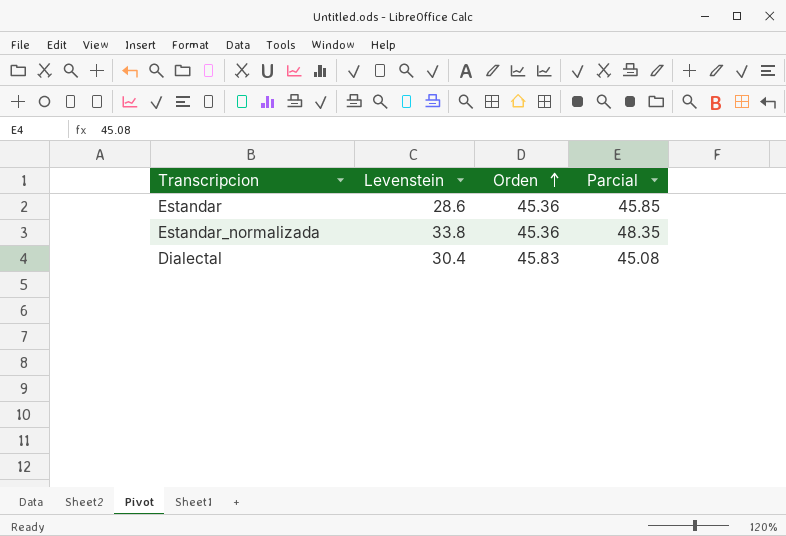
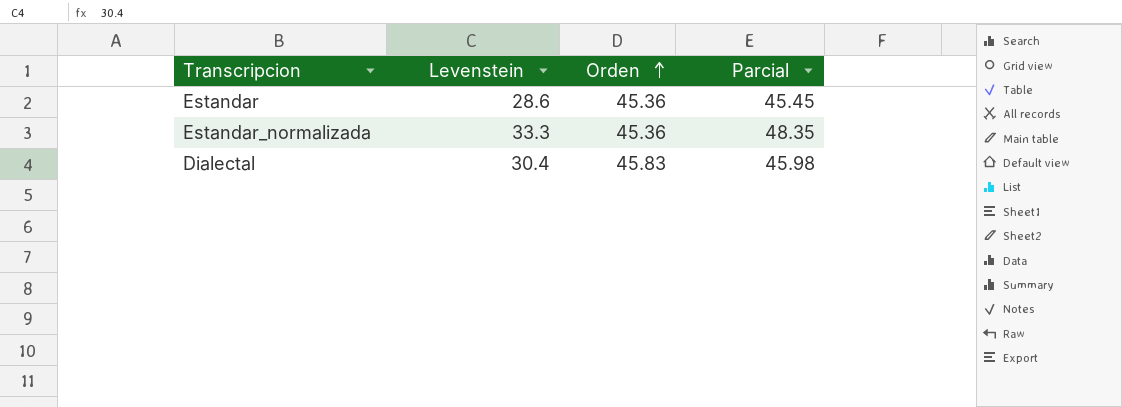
Estandar | Parcial: 45.85 -> 45.45
Estandar_normalizada | Levenstein: 33.8 -> 33.3
Dialectal | Parcial: 45.08 -> 45.98

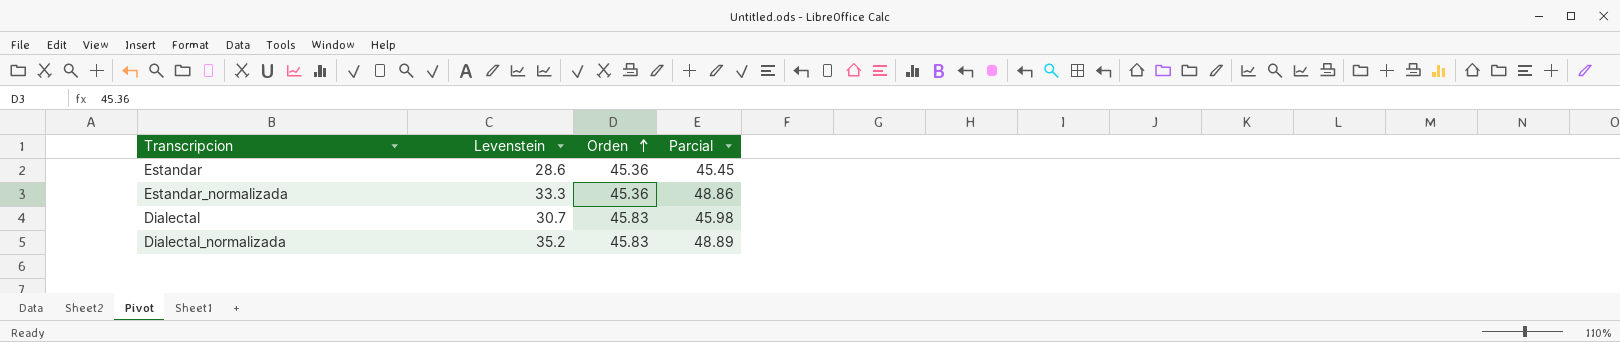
Estandar_normalizada | Parcial: 48.35 -> 48.86
Dialectal | Levenstein: 30.4 -> 30.7
row Dialectal_normalizada: none -> 35.2 | 45.83 | 48.89

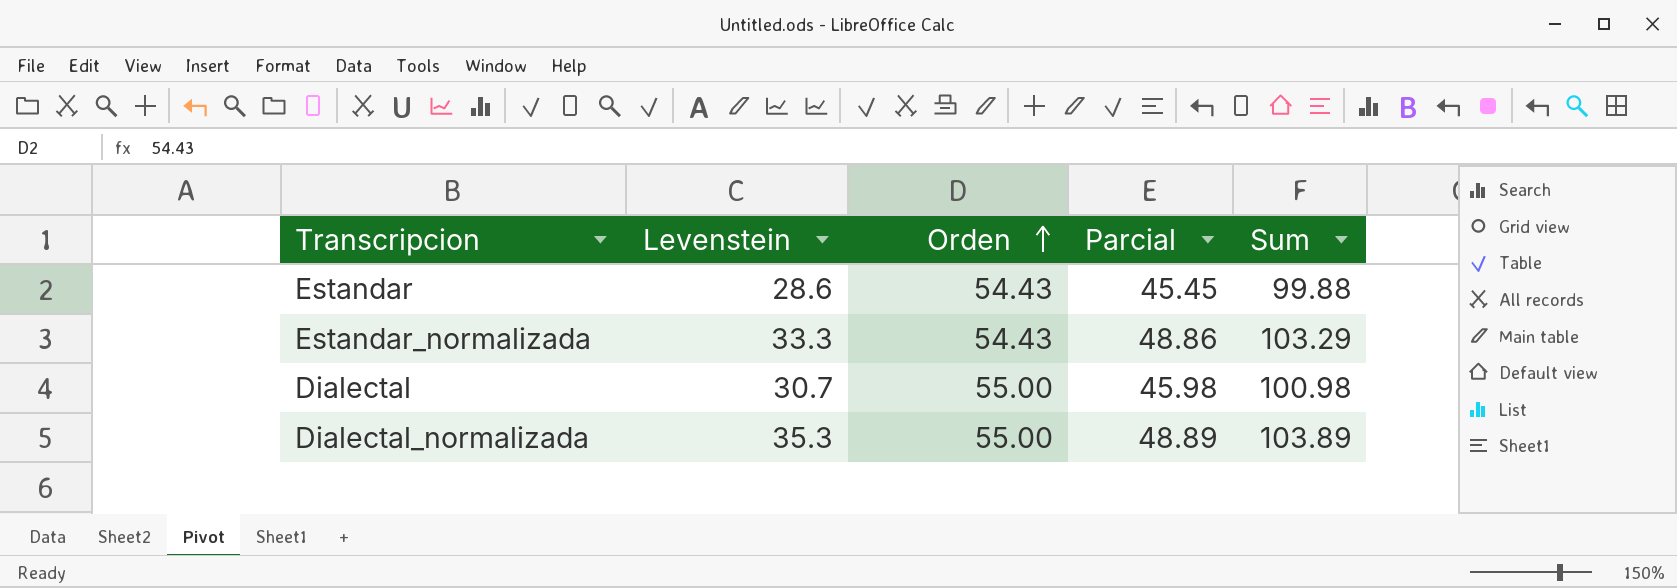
column Sum | formula: none -> [Orden] + [Parcial]
Estandar | Orden: 45.36 -> 54.43
Estandar_normalizada | Orden: 45.36 -> 54.43
Dialectal | Orden: 45.83 -> 55.00
Dialectal_normalizada | Levenstein: 35.2 -> 35.3
Dialectal_normalizada | Orden: 45.83 -> 55.00

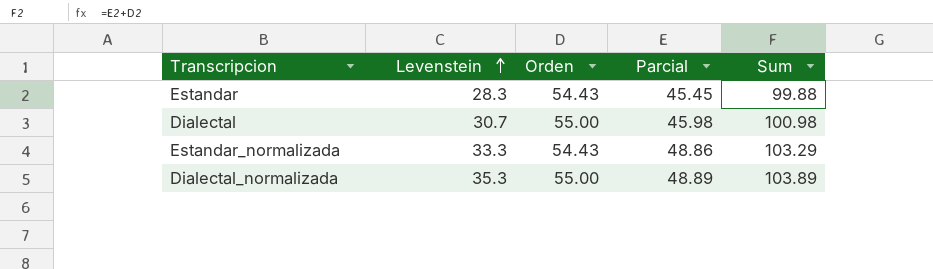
row order: Orden ascending -> Levenstein ascending
Estandar | Levenstein: 28.6 -> 28.3

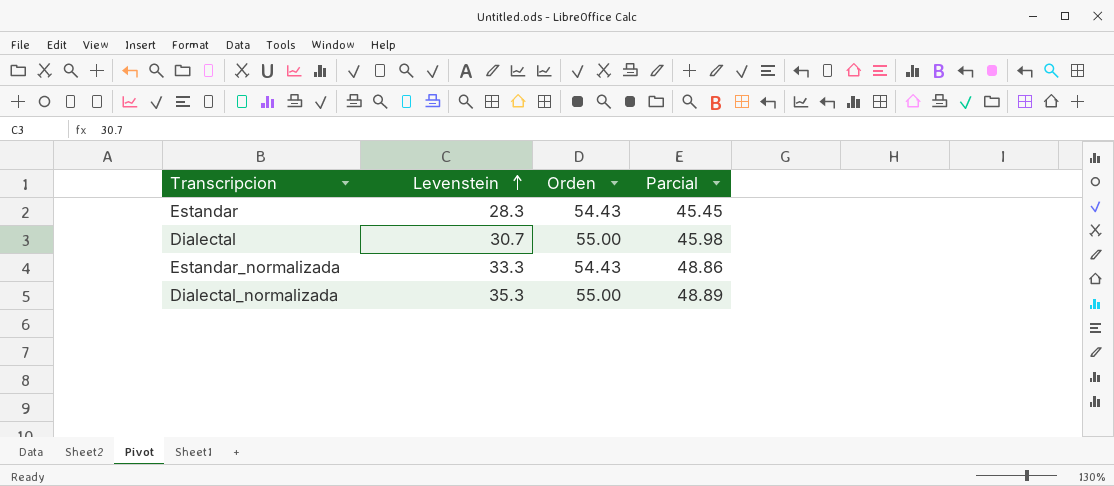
column Sum | formula: [Orden] + [Parcial] -> none

